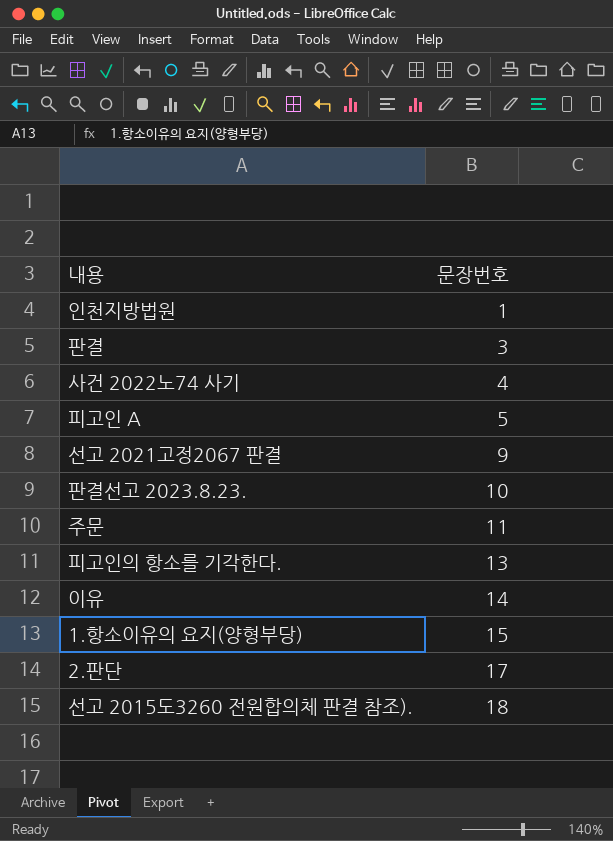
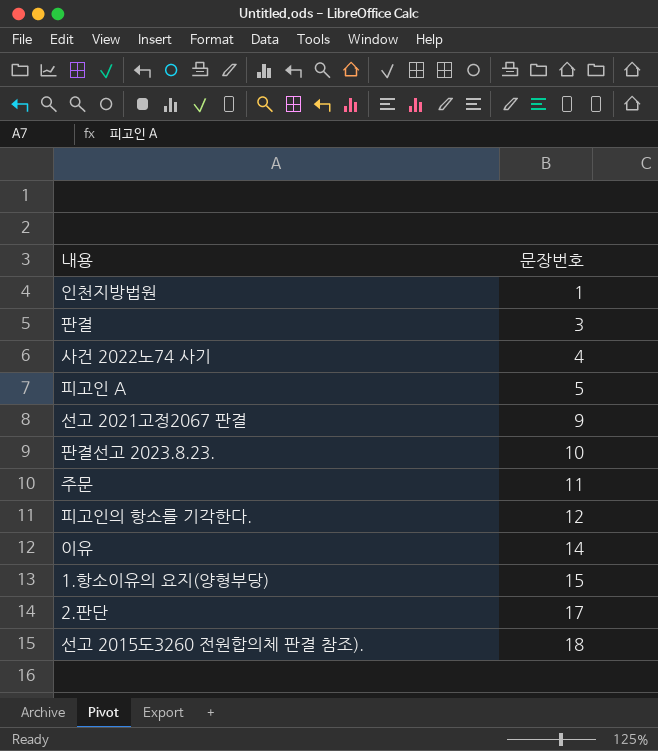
피고인의 항소를 기각한다. | 문장번호: 13 -> 12

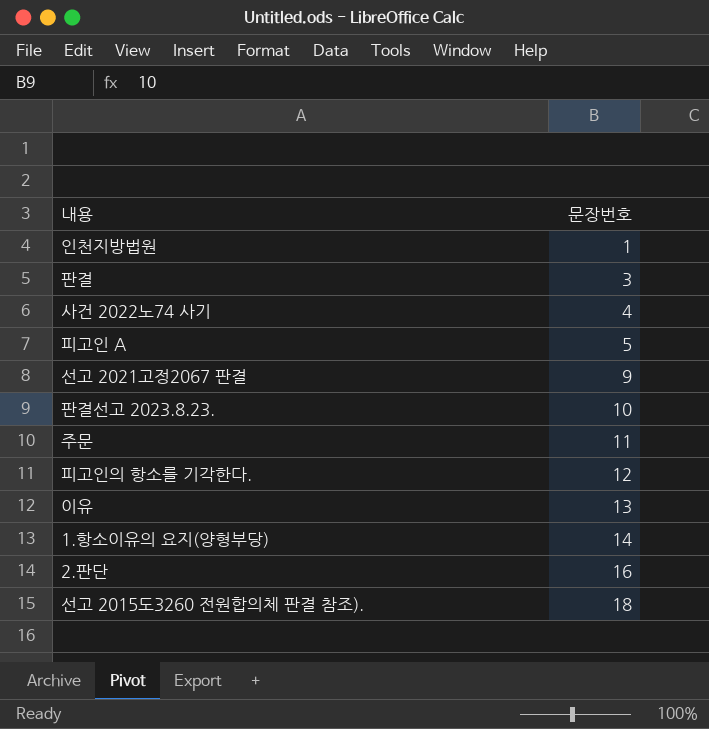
이유 | 문장번호: 14 -> 13
1.항소이유의 요지(양형부당) | 문장번호: 15 -> 14
2.판단 | 문장번호: 17 -> 16

